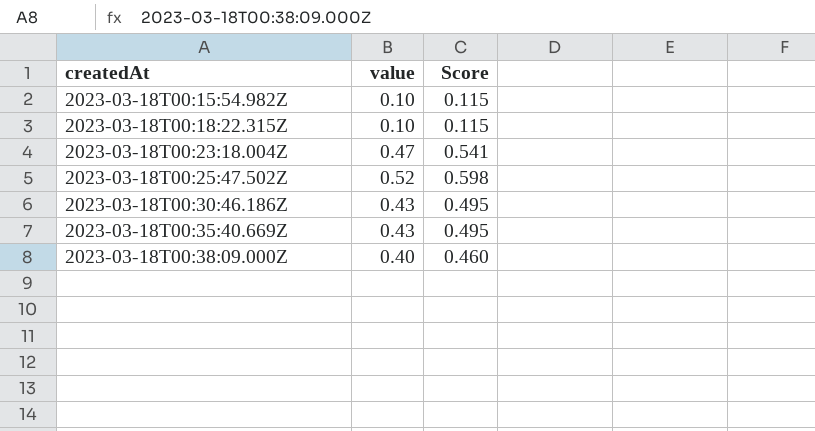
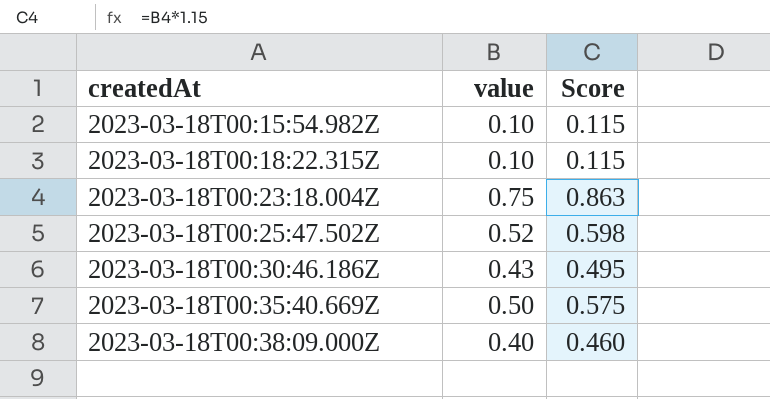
2023-03-18T00:23:18.004Z | value: 0.47 -> 0.75
2023-03-18T00:23:18.004Z | Score: 0.541 -> 0.863
2023-03-18T00:35:40.669Z | value: 0.43 -> 0.50
2023-03-18T00:35:40.669Z | Score: 0.495 -> 0.575

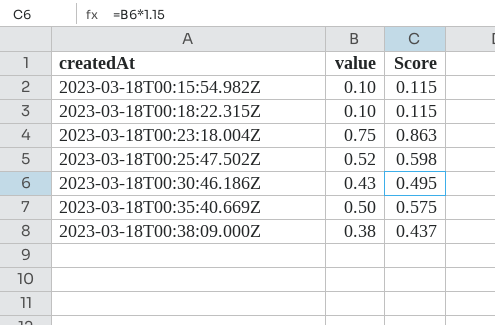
2023-03-18T00:38:09.000Z | value: 0.40 -> 0.38
2023-03-18T00:38:09.000Z | Score: 0.460 -> 0.437

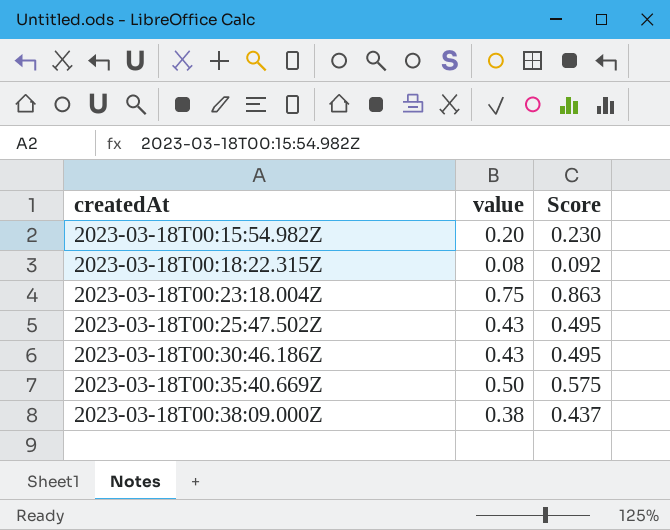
2023-03-18T00:15:54.982Z | value: 0.10 -> 0.20
2023-03-18T00:15:54.982Z | Score: 0.115 -> 0.230
2023-03-18T00:18:22.315Z | value: 0.10 -> 0.08
2023-03-18T00:18:22.315Z | Score: 0.115 -> 0.092
2023-03-18T00:25:47.502Z | value: 0.52 -> 0.43
2023-03-18T00:25:47.502Z | Score: 0.598 -> 0.495

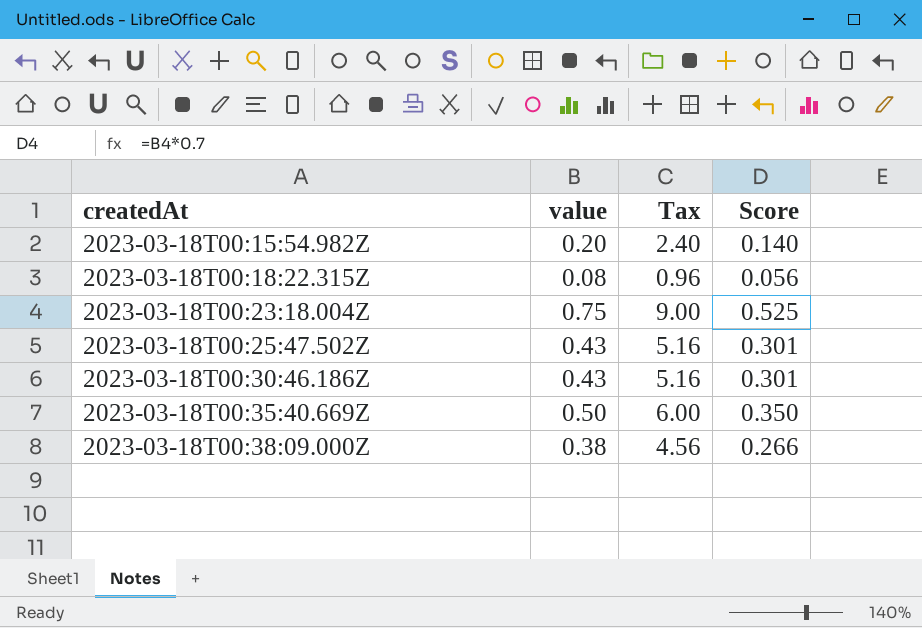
column Tax | formula: none -> [value] * 12
column Score | formula: [value] * 1.15 -> [value] * 0.7

